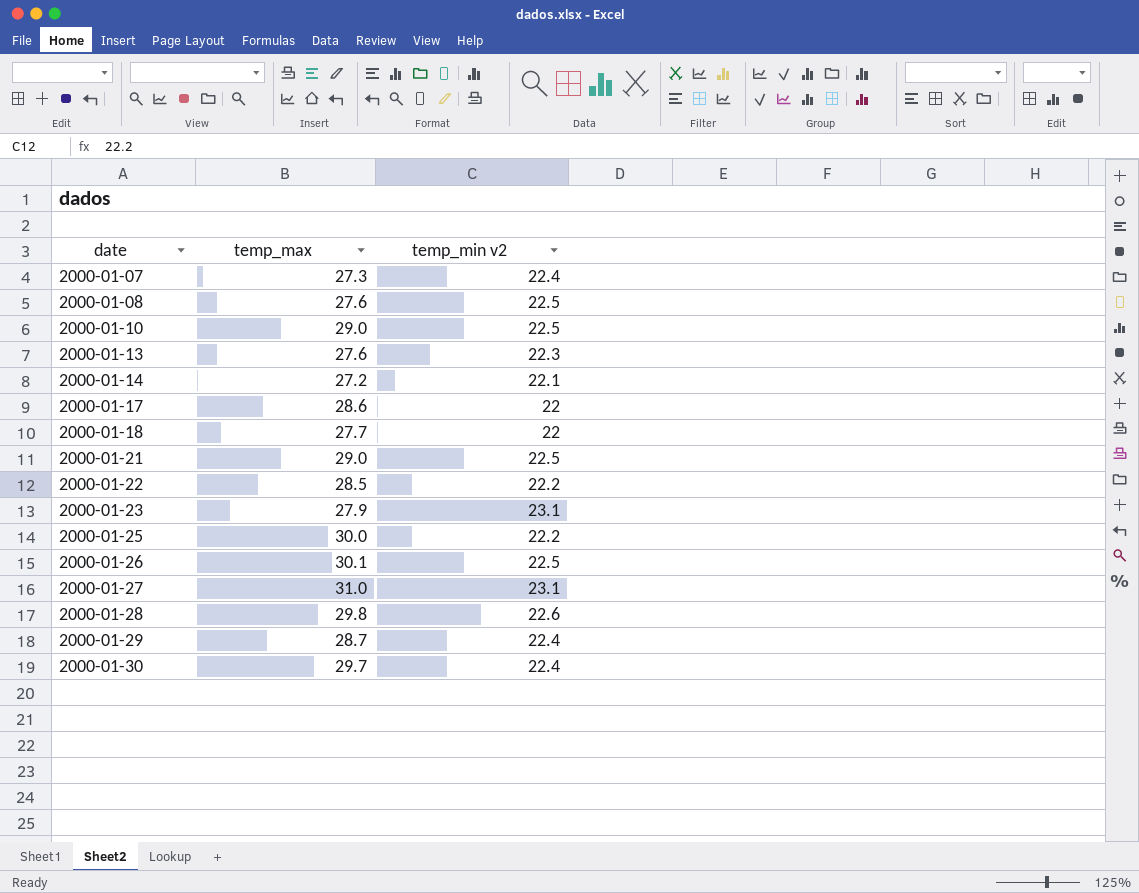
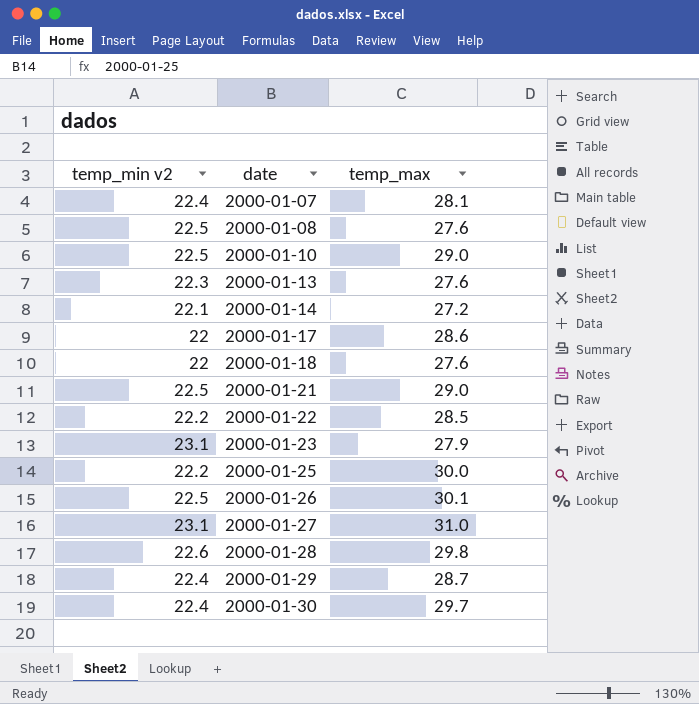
column temp_min v2 | position: 3 -> 1
2000-01-07 | temp_max: 27.3 -> 28.1
2000-01-18 | temp_max: 27.7 -> 27.6

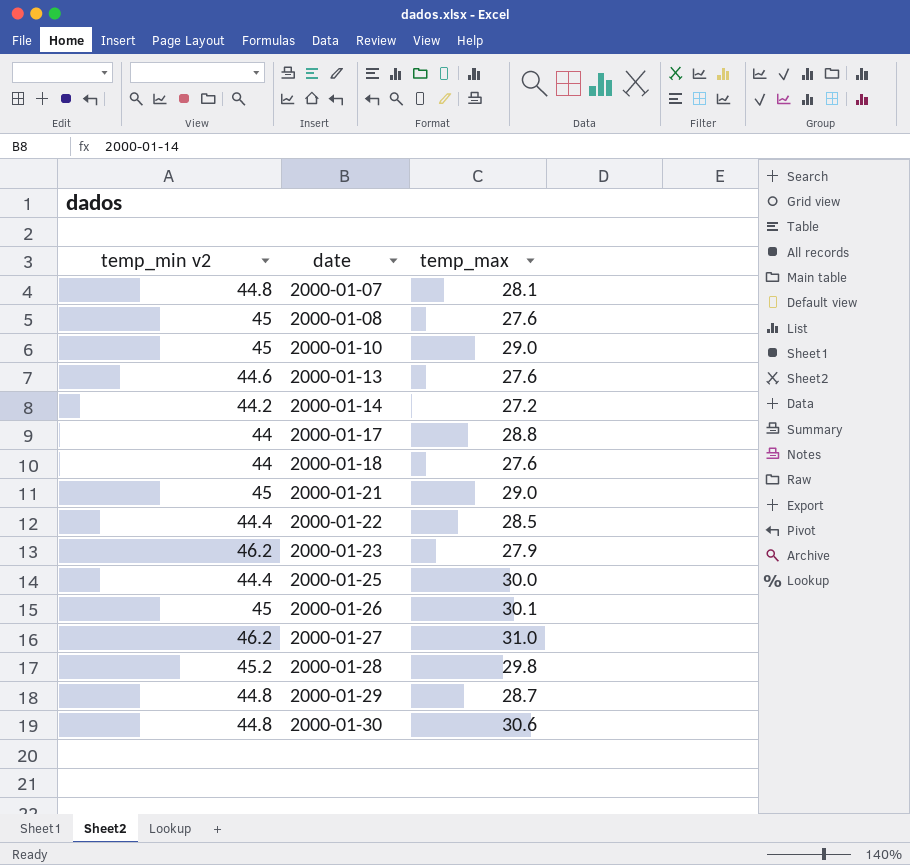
2000-01-07 | temp_min v2: 22.4 -> 44.8
2000-01-08 | temp_min v2: 22.5 -> 45
2000-01-10 | temp_min v2: 22.5 -> 45
2000-01-13 | temp_min v2: 22.3 -> 44.6
2000-01-14 | temp_min v2: 22.1 -> 44.2
2000-01-17 | temp_min v2: 22 -> 44
2000-01-17 | temp_max: 28.6 -> 28.8
2000-01-18 | temp_min v2: 22 -> 44
2000-01-21 | temp_min v2: 22.5 -> 45
2000-01-22 | temp_min v2: 22.2 -> 44.4
2000-01-23 | temp_min v2: 23.1 -> 46.2
2000-01-25 | temp_min v2: 22.2 -> 44.4
2000-01-26 | temp_min v2: 22.5 -> 45
2000-01-27 | temp_min v2: 23.1 -> 46.2
2000-01-28 | temp_min v2: 22.6 -> 45.2
2000-01-29 | temp_min v2: 22.4 -> 44.8
2000-01-30 | temp_min v2: 22.4 -> 44.8
2000-01-30 | temp_max: 29.7 -> 30.6

